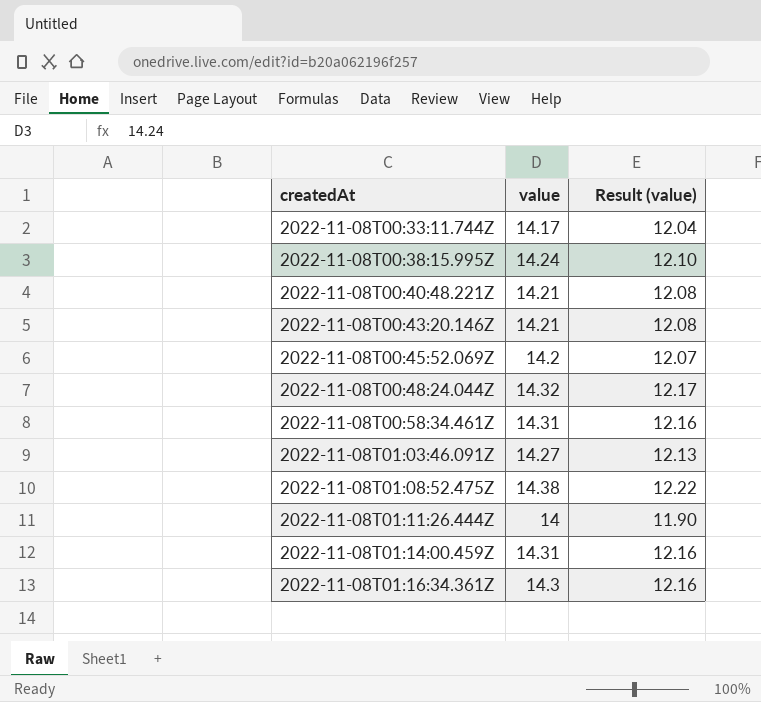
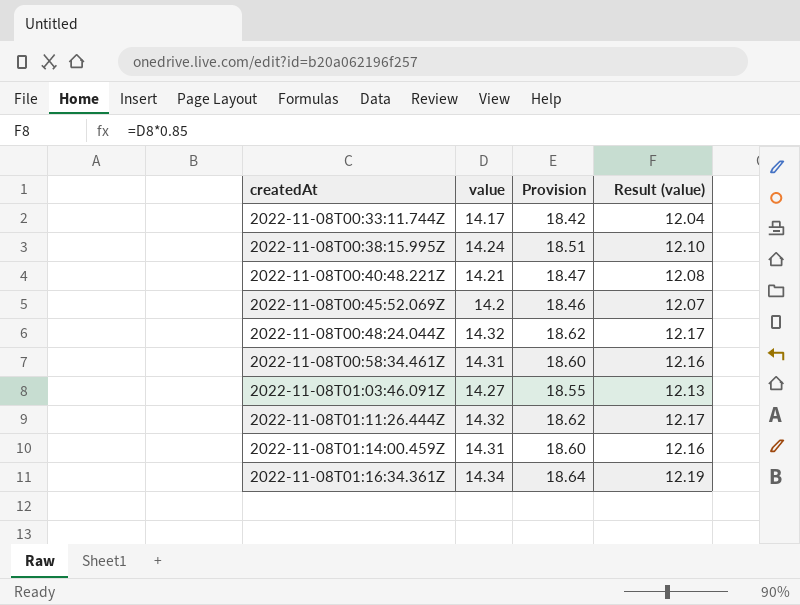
column Provision | formula: none -> [value] * 1.3
row 2022-11-08T00:43:20.146Z: 14.21 | 12.08 -> none
row 2022-11-08T01:08:52.475Z: 14.38 | 12.22 -> none
2022-11-08T01:11:26.444Z | value: 14 -> 14.32
2022-11-08T01:11:26.444Z | Result (value): 11.90 -> 12.17
2022-11-08T01:16:34.361Z | value: 14.3 -> 14.34
2022-11-08T01:16:34.361Z | Result (value): 12.16 -> 12.19

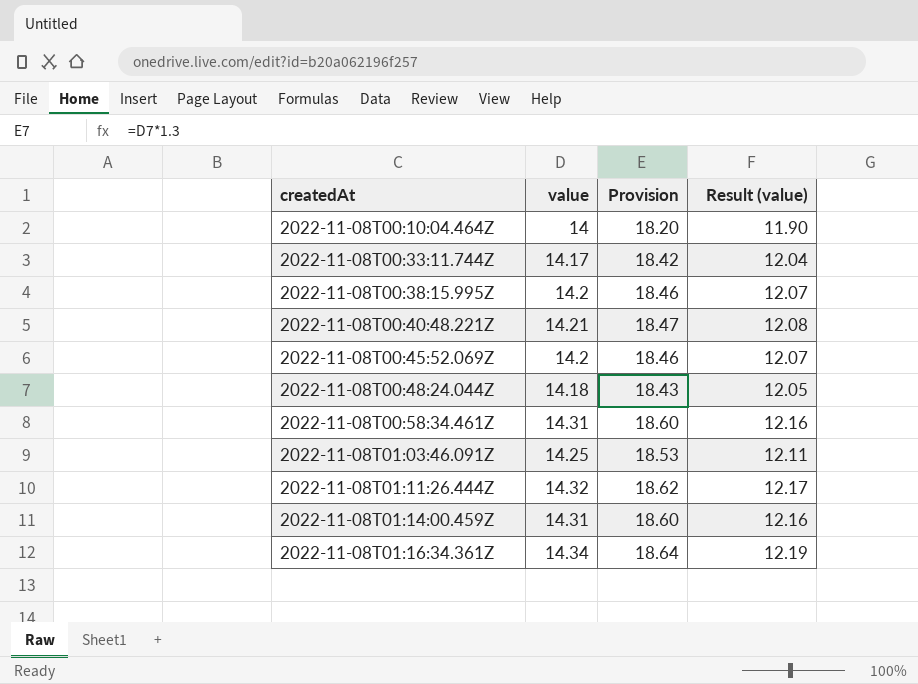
row 2022-11-08T00:10:04.464Z: none -> 14 | 18.20 | 11.90
2022-11-08T00:38:15.995Z | value: 14.24 -> 14.2
2022-11-08T00:38:15.995Z | Provision: 18.51 -> 18.46
2022-11-08T00:38:15.995Z | Result (value): 12.10 -> 12.07
2022-11-08T00:48:24.044Z | value: 14.32 -> 14.18
2022-11-08T00:48:24.044Z | Provision: 18.62 -> 18.43
2022-11-08T00:48:24.044Z | Result (value): 12.17 -> 12.05
2022-11-08T01:03:46.091Z | value: 14.27 -> 14.25
2022-11-08T01:03:46.091Z | Provision: 18.55 -> 18.53
2022-11-08T01:03:46.091Z | Result (value): 12.13 -> 12.11

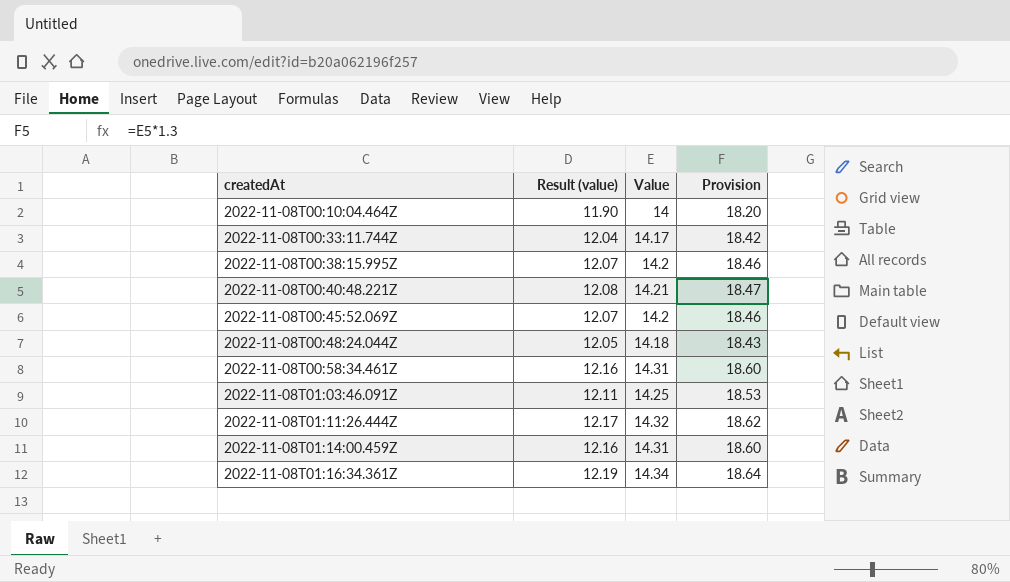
column Result (value) | position: 4 -> 2
column name: value -> Value

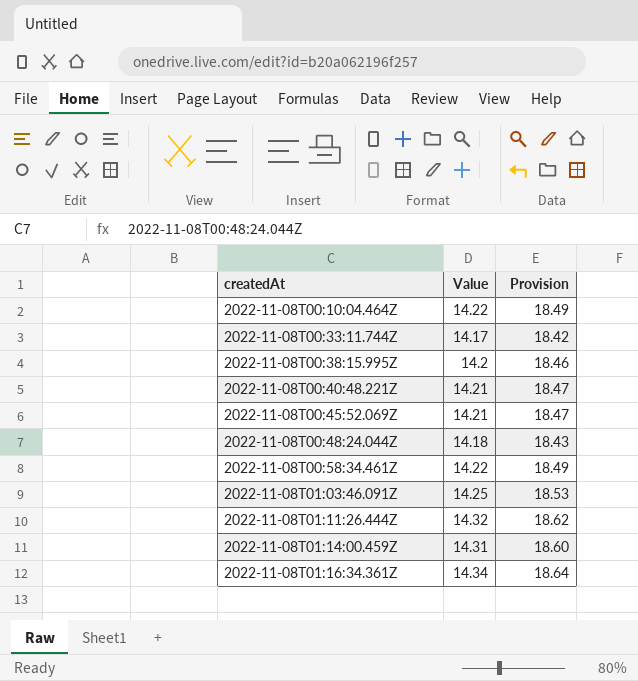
column Result (value) | formula: [Value] * 0.85 -> none
2022-11-08T00:10:04.464Z | Value: 14 -> 14.22
2022-11-08T00:10:04.464Z | Provision: 18.20 -> 18.49
2022-11-08T00:45:52.069Z | Value: 14.2 -> 14.21
2022-11-08T00:45:52.069Z | Provision: 18.46 -> 18.47
2022-11-08T00:58:34.461Z | Value: 14.31 -> 14.22
2022-11-08T00:58:34.461Z | Provision: 18.60 -> 18.49

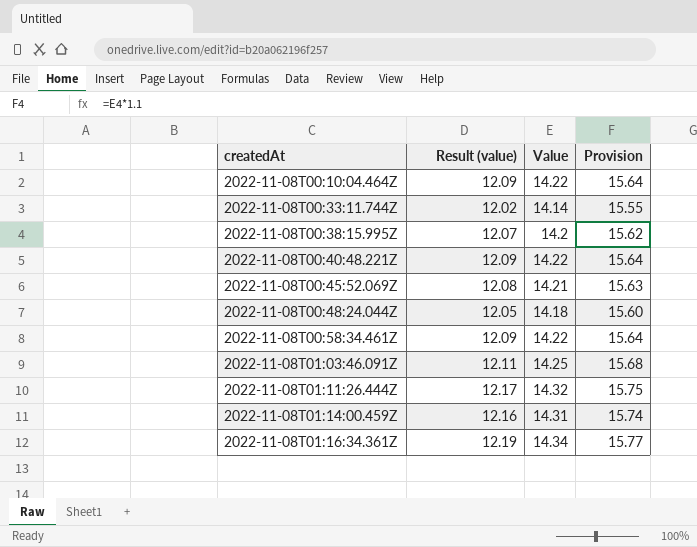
column Result (value) | formula: none -> [Value] * 0.85
column Provision | formula: [Value] * 1.3 -> [Value] * 1.1
2022-11-08T00:33:11.744Z | Value: 14.17 -> 14.14
2022-11-08T00:40:48.221Z | Value: 14.21 -> 14.22

